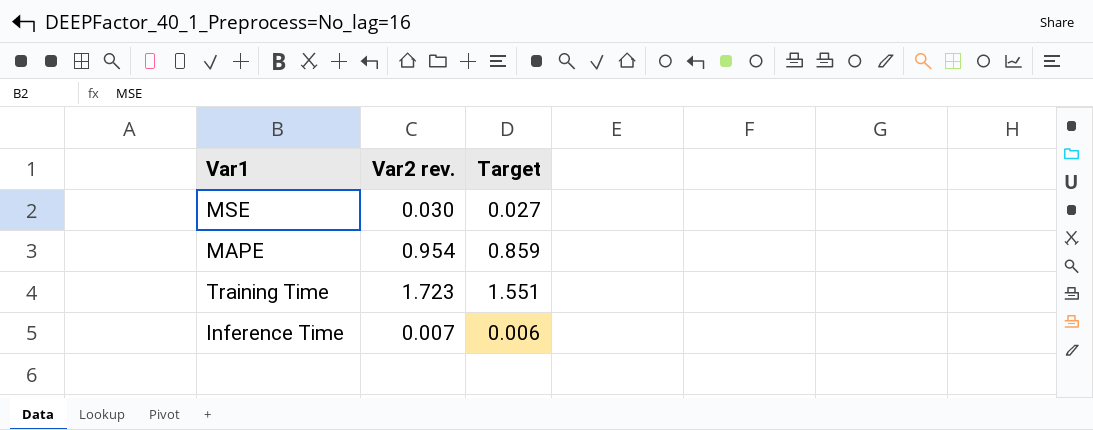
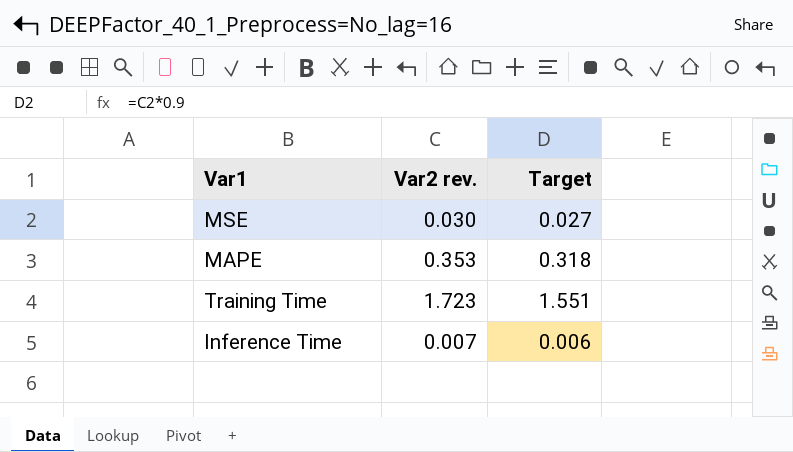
MAPE | Var2 rev.: 0.954 -> 0.353
MAPE | Target: 0.859 -> 0.318

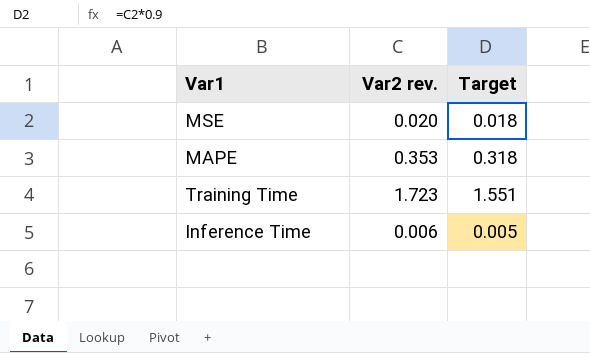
MSE | Var2 rev.: 0.030 -> 0.020
MSE | Target: 0.027 -> 0.018
Inference Time | Var2 rev.: 0.007 -> 0.006
Inference Time | Target: 0.006 -> 0.005

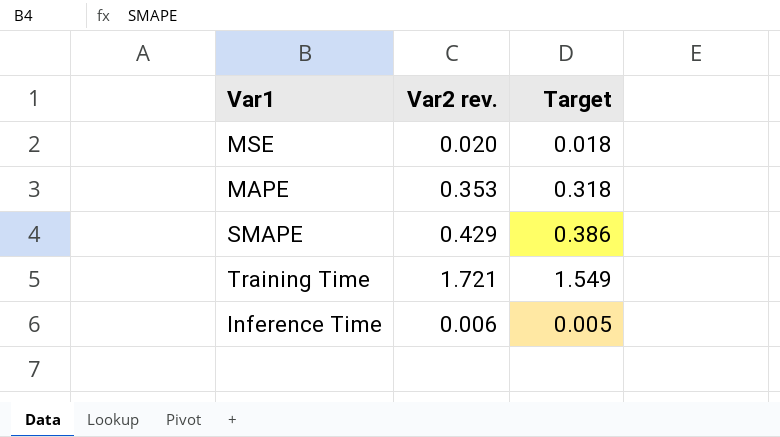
row SMAPE: none -> 0.429 | 0.386
Training Time | Var2 rev.: 1.723 -> 1.721
Training Time | Target: 1.551 -> 1.549

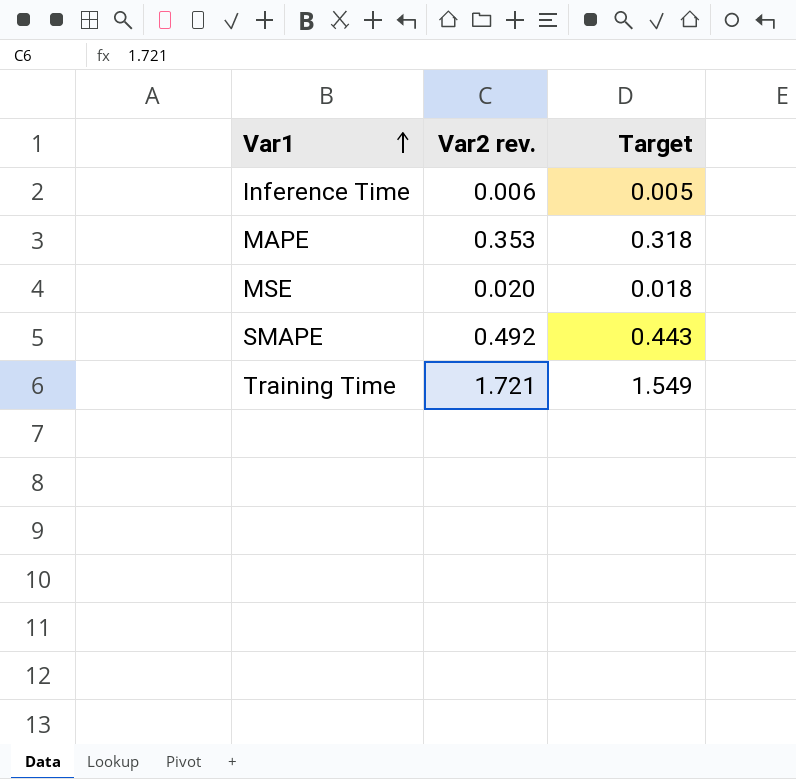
row order: none -> Var1 ascending
SMAPE | Var2 rev.: 0.429 -> 0.492
SMAPE | Target: 0.386 -> 0.443

